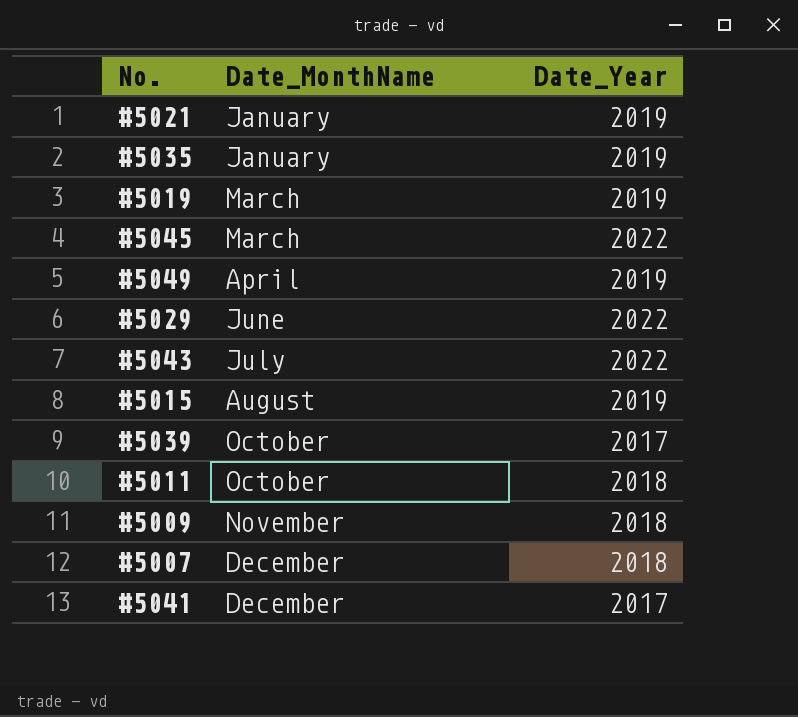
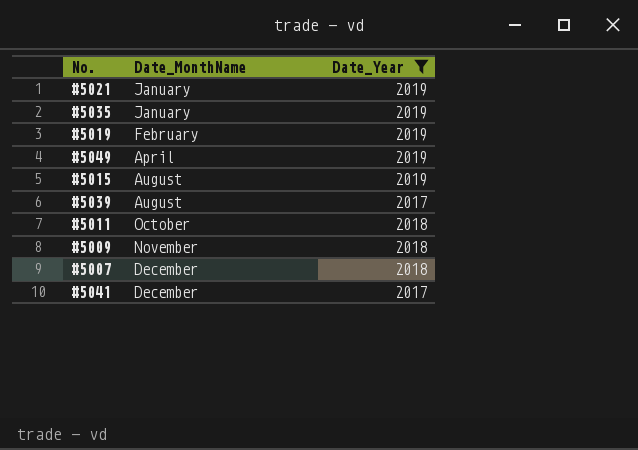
filter: none -> Date_Year != 2022
#5019 | Date_MonthName: March -> February
#5039 | Date_MonthName: October -> August

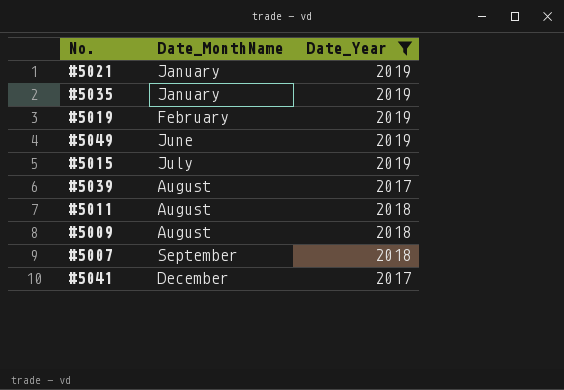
#5049 | Date_MonthName: April -> June
#5015 | Date_MonthName: August -> July
#5011 | Date_MonthName: October -> August
#5009 | Date_MonthName: November -> August
#5007 | Date_MonthName: December -> September

